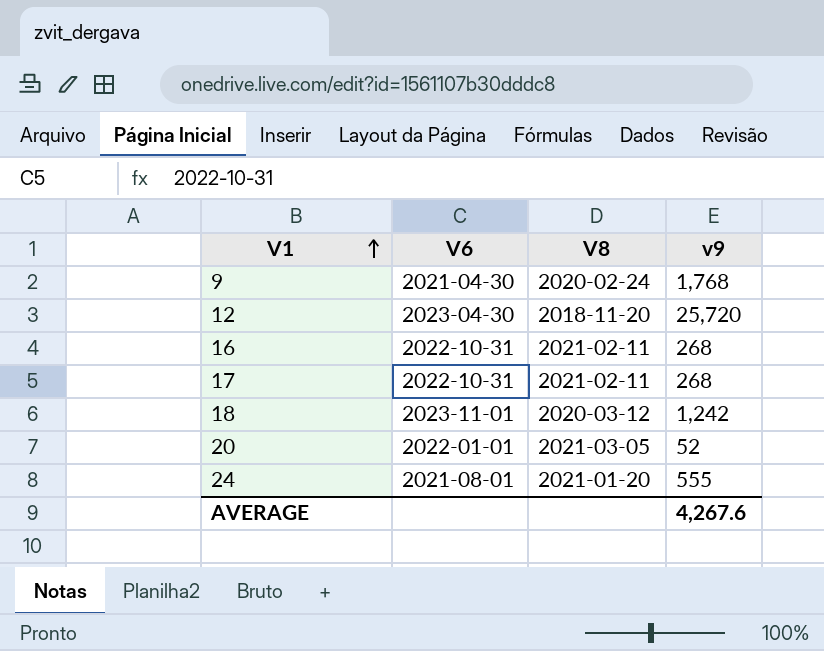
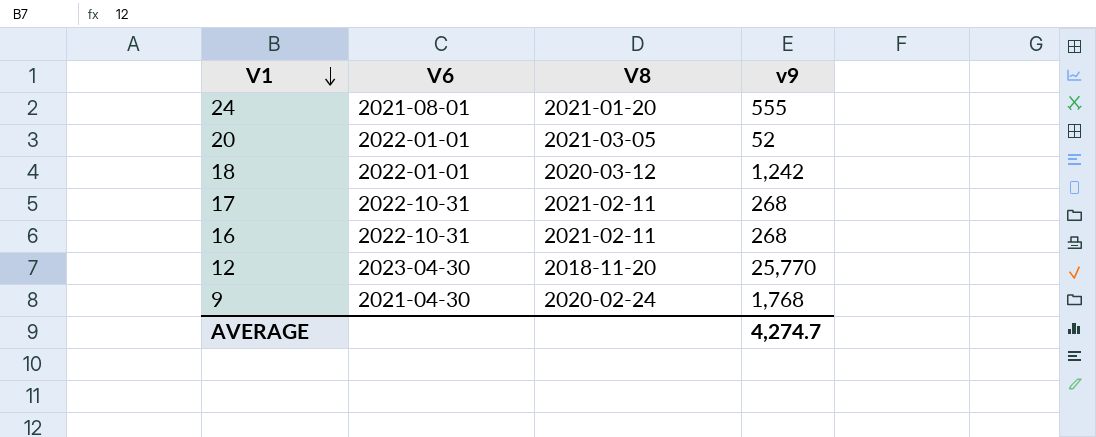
row order: V1 ascending -> V1 descending
18 | V6: 2023-11-01 -> 2022-01-01
12 | v9: 25,720 -> 25,770
AVERAGE | v9: 4,267.6 -> 4,274.7

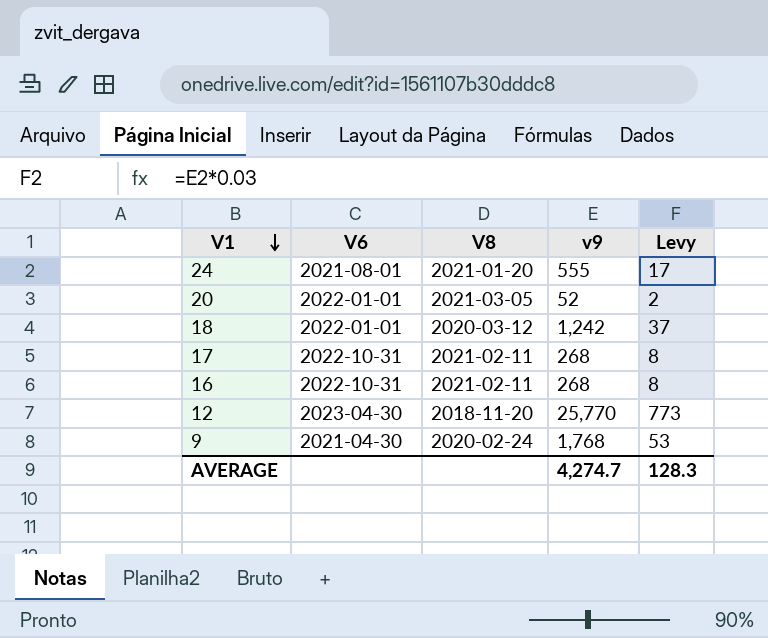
column Levy | formula: none -> [v9] * 0.03

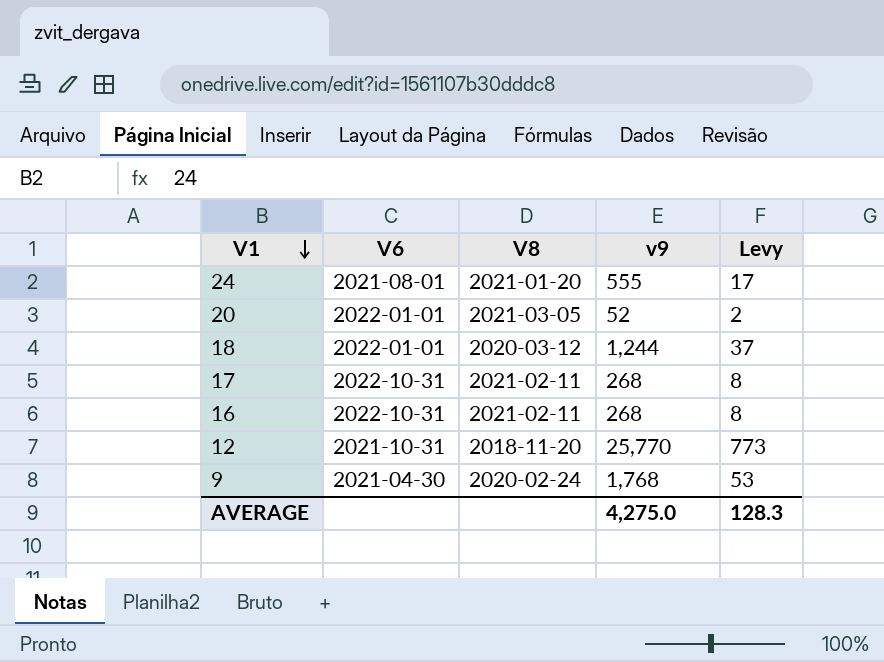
18 | v9: 1,242 -> 1,244
12 | V6: 2023-04-30 -> 2021-10-31
AVERAGE | v9: 4,274.7 -> 4,275.0

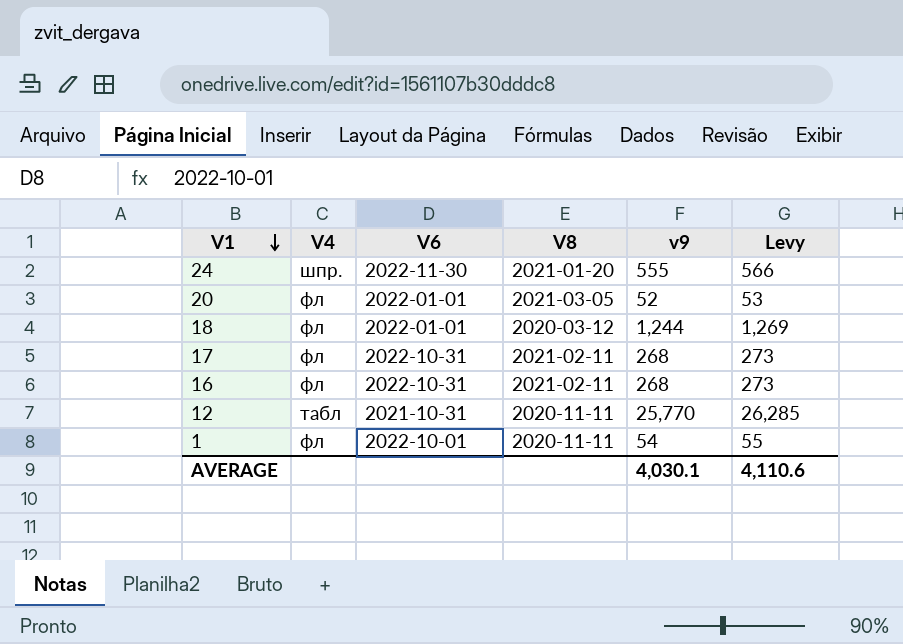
column V4 | position: none -> 2
column Levy | formula: [v9] * 0.03 -> [v9] * 1.02
row 9: 2021-04-30 | 2020-02-24 | 1,768 | 53 -> none
24 | V6: 2021-08-01 -> 2022-11-30
12 | V8: 2018-11-20 -> 2020-11-11
row 1: none -> фл | 2022-10-01 | 2020-11-11 | 54 | 55
AVERAGE | v9: 4,275.0 -> 4,030.1
AVERAGE | Levy: 128.3 -> 4,110.6

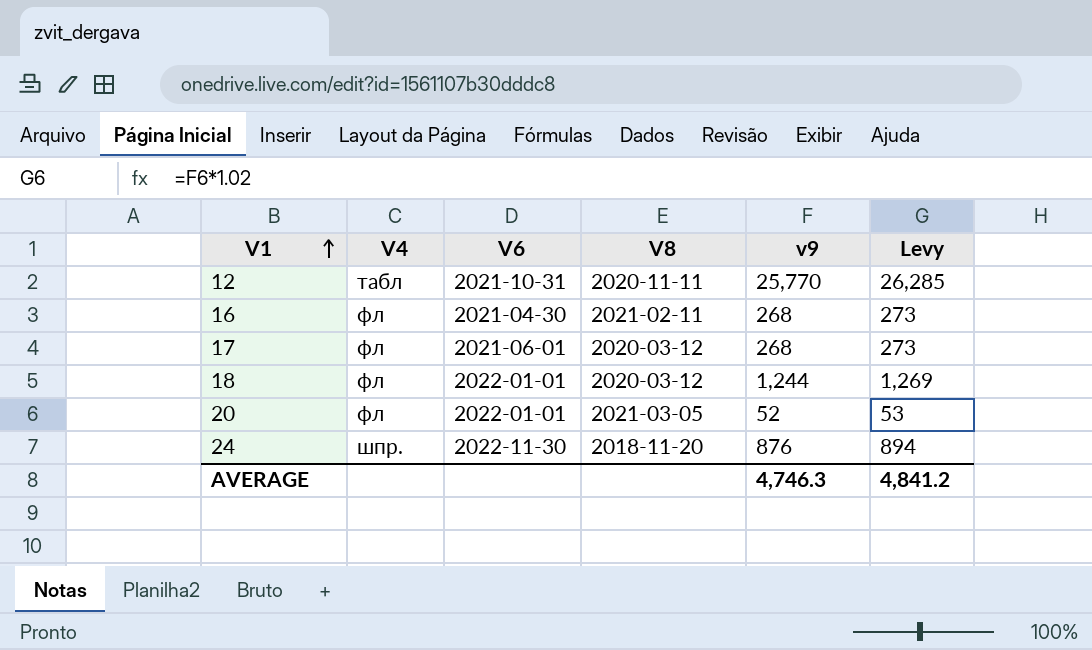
row order: V1 descending -> V1 ascending
row 1: фл | 2022-10-01 | 2020-11-11 | 54 | 55 -> none
16 | V6: 2022-10-31 -> 2021-04-30
17 | V6: 2022-10-31 -> 2021-06-01
17 | V8: 2021-02-11 -> 2020-03-12
24 | V8: 2021-01-20 -> 2018-11-20
24 | v9: 555 -> 876
24 | Levy: 566 -> 894
AVERAGE | v9: 4,030.1 -> 4,746.3
AVERAGE | Levy: 4,110.6 -> 4,841.2

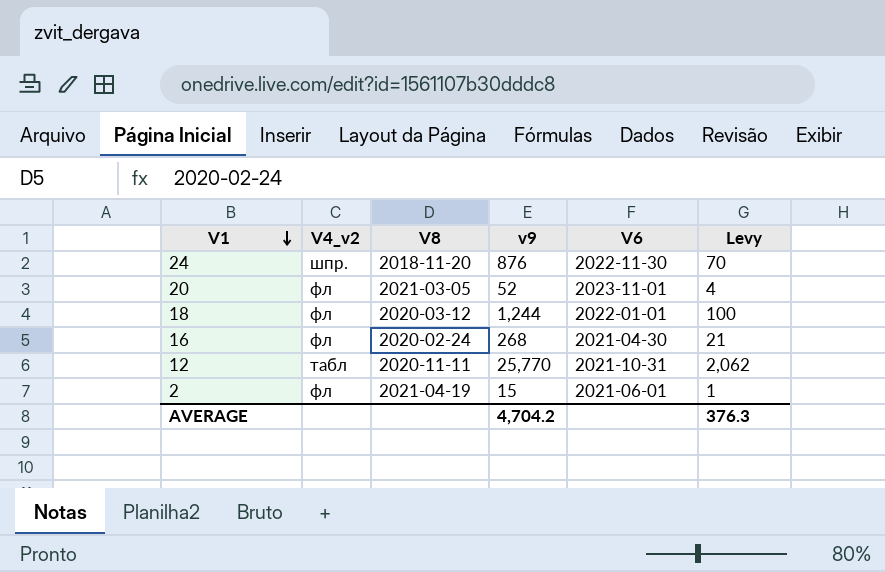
row order: V1 ascending -> V1 descending
column name: V4 -> V4_v2
column V6 | position: 3 -> 5
column Levy | formula: [v9] * 1.02 -> [v9] * 0.08
row 17: фл | 2021-06-01 | 2020-03-12 | 268 | 273 -> none
20 | V6: 2022-01-01 -> 2023-11-01
16 | V8: 2021-02-11 -> 2020-02-24
row 2: none -> фл | 2021-04-19 | 15 | 2021-06-01 | 1
AVERAGE | v9: 4,746.3 -> 4,704.2
AVERAGE | Levy: 4,841.2 -> 376.3

